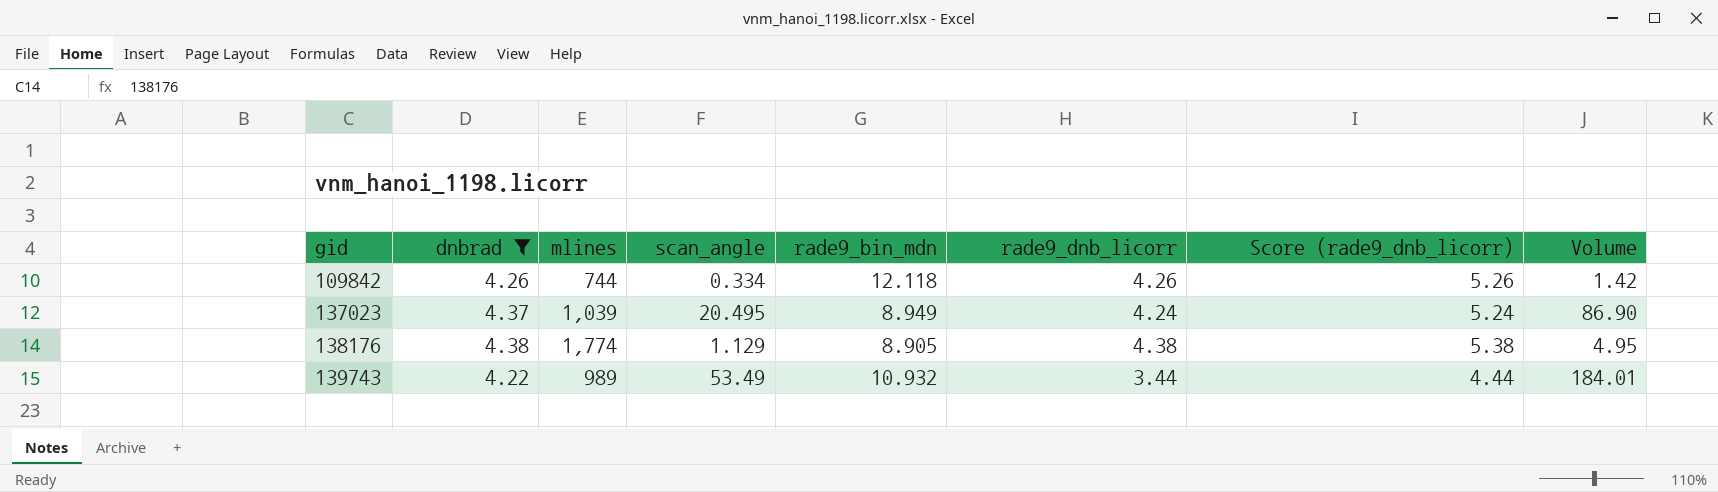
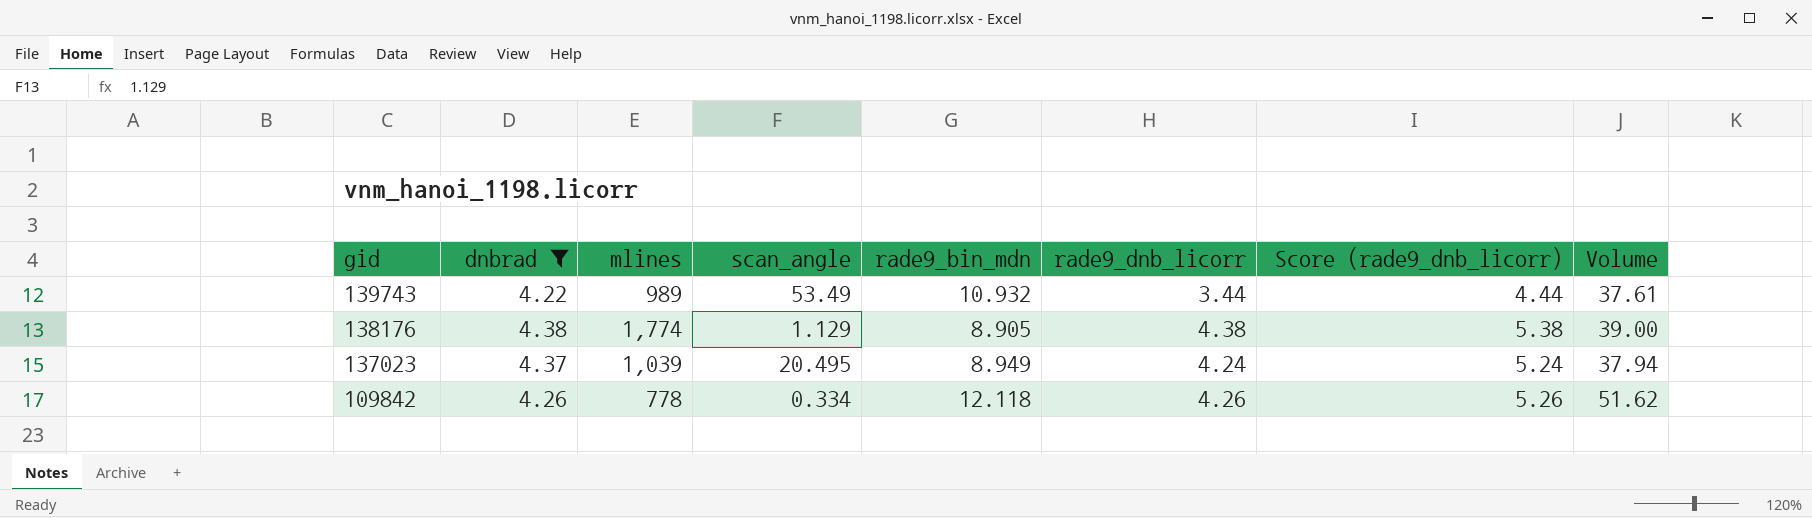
row order: gid ascending -> gid descending
column Volume | formula: [scan_angle] * [rade9_dnb_licorr] -> [rade9_bin_mdn] * [rade9_dnb_licorr]
109842 | mlines: 744 -> 778

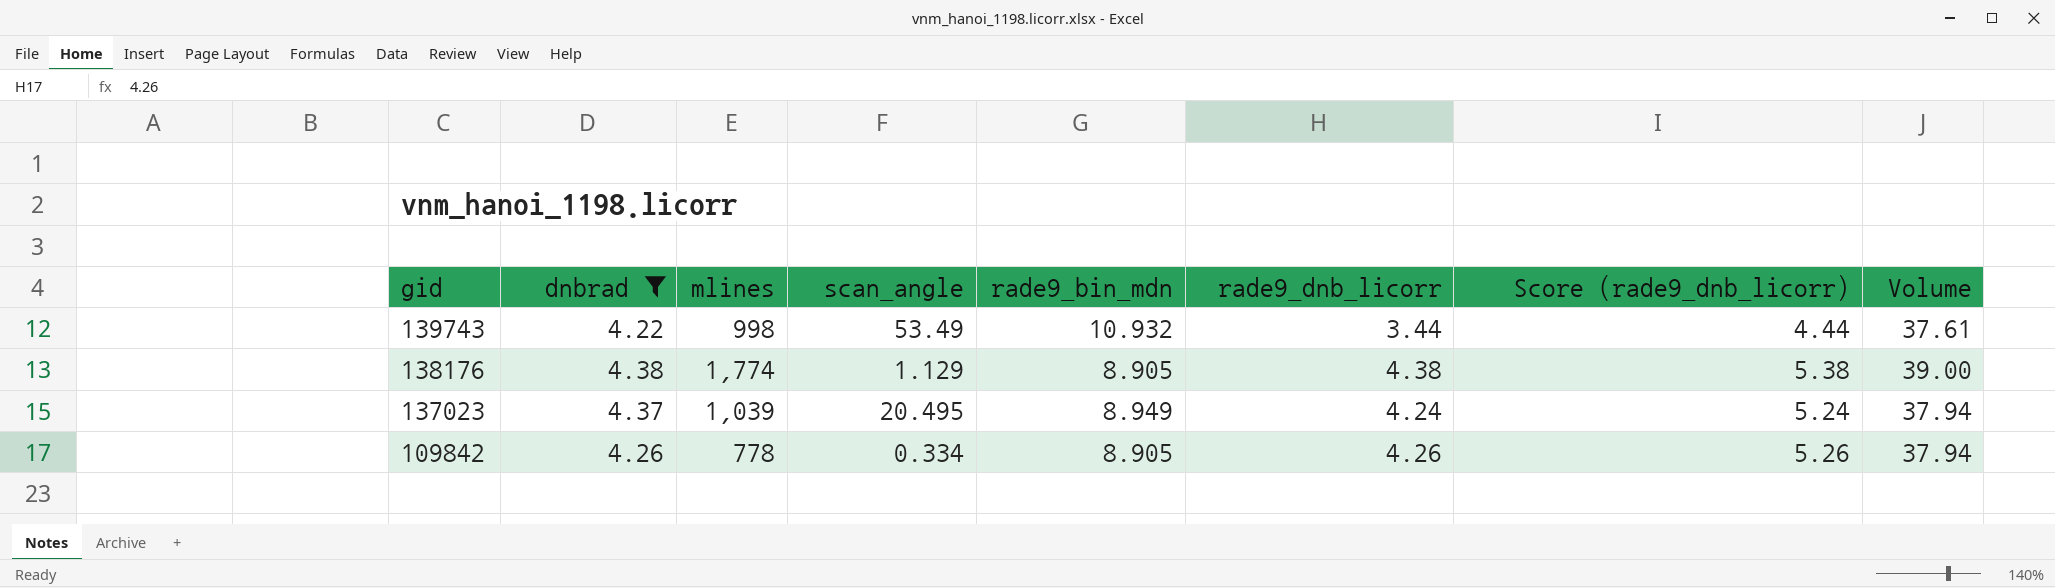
139743 | mlines: 989 -> 998
109842 | rade9_bin_mdn: 12.118 -> 8.905
109842 | Volume: 51.62 -> 37.94

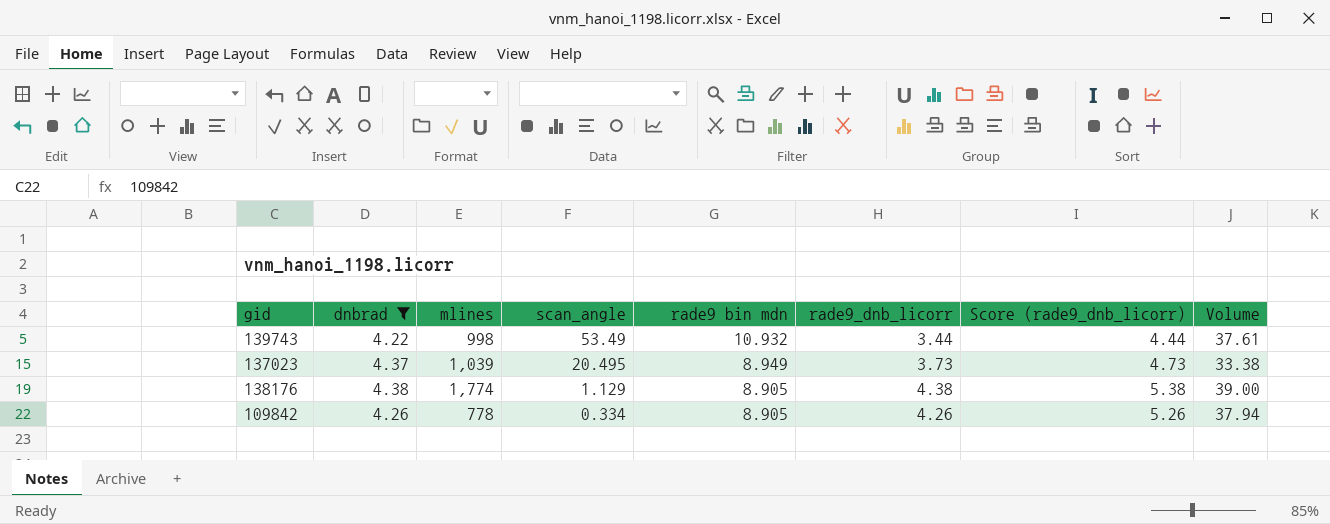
row order: gid descending -> scan_angle descending
column name: rade9_bin_mdn -> rade9 bin mdn
137023 | rade9_dnb_licorr: 4.24 -> 3.73
137023 | Score (rade9_dnb_licorr): 5.24 -> 4.73
137023 | Volume: 37.94 -> 33.38

